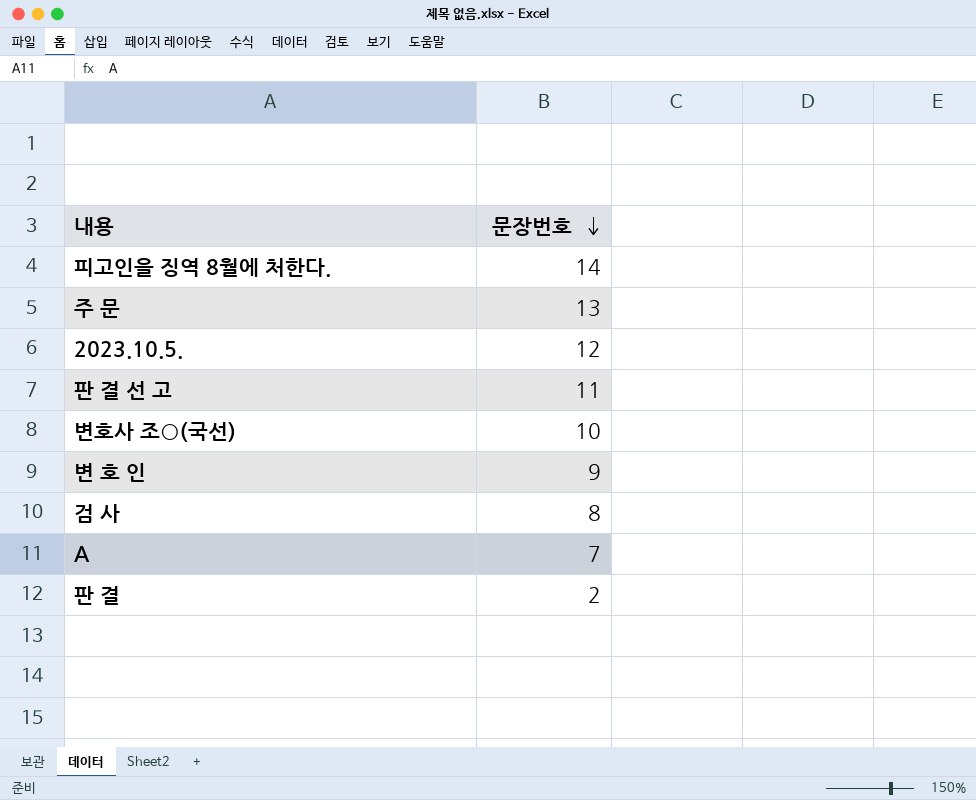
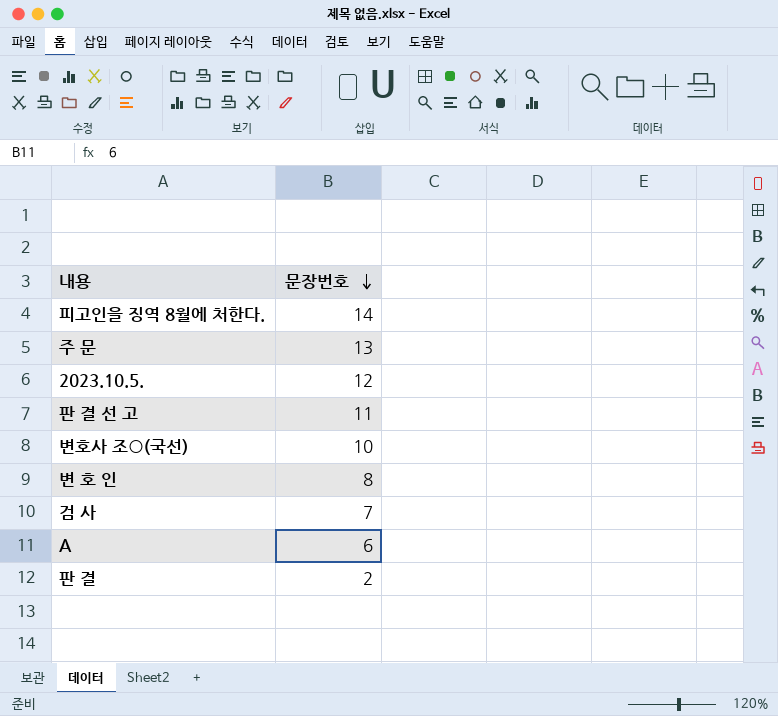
변 호 인 | 문장번호: 9 -> 8
검 사 | 문장번호: 8 -> 7
A | 문장번호: 7 -> 6

